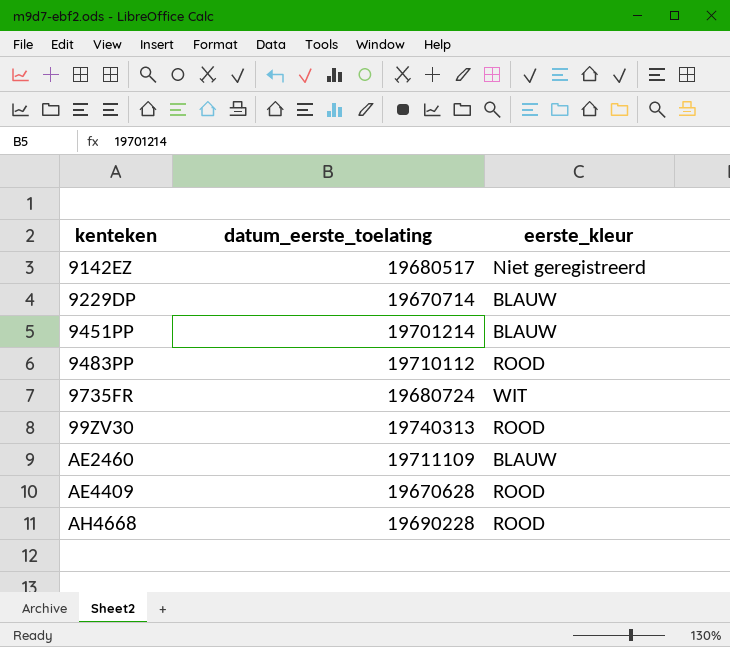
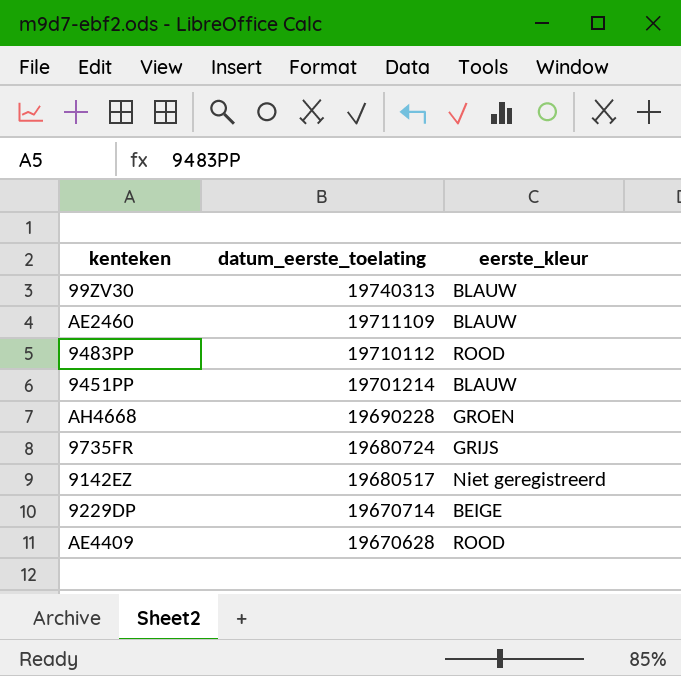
row order: none -> datum_eerste_toelating descending
99ZV30 | eerste_kleur: ROOD -> BLAUW
AH4668 | eerste_kleur: ROOD -> GROEN
9735FR | eerste_kleur: WIT -> GRIJS
9229DP | eerste_kleur: BLAUW -> BEIGE

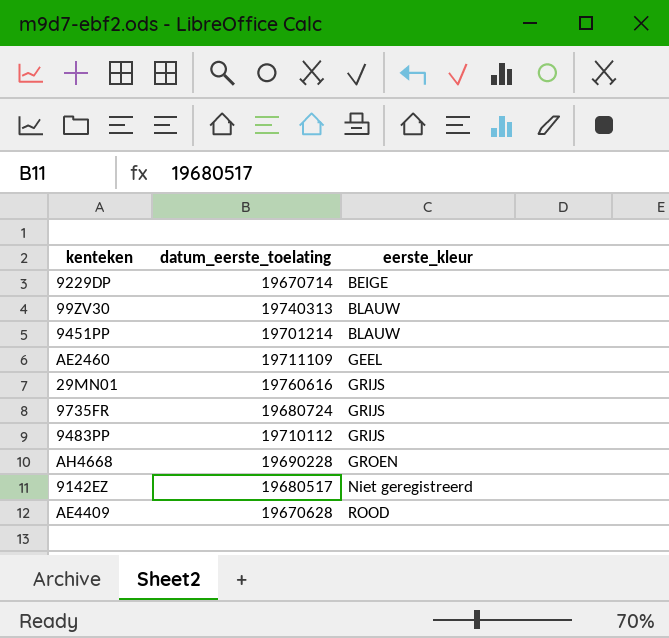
row order: datum_eerste_toelating descending -> eerste_kleur ascending
AE2460 | eerste_kleur: BLAUW -> GEEL
row 29MN01: none -> 19760616 | GRIJS
9483PP | eerste_kleur: ROOD -> GRIJS

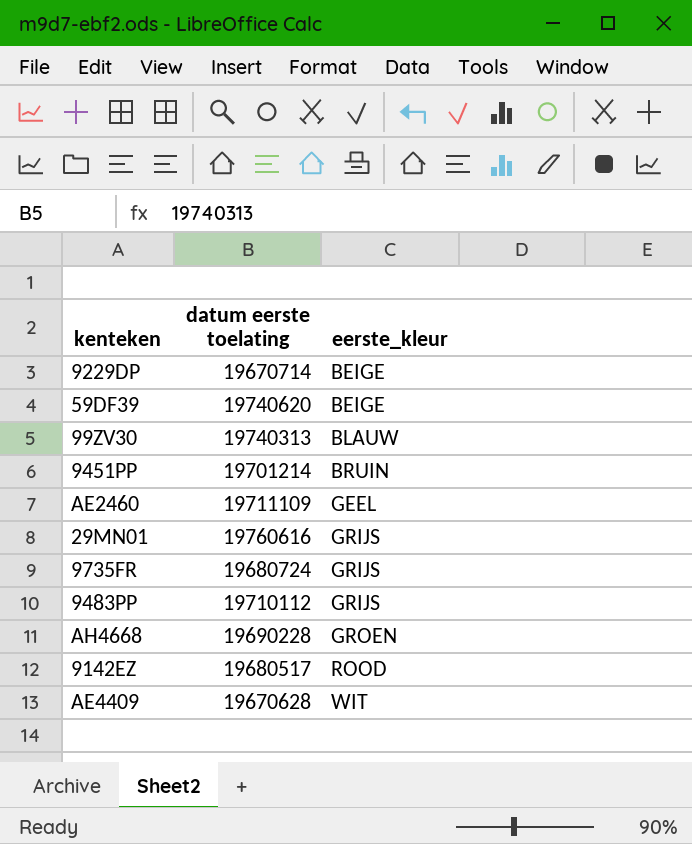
column name: datum_eerste_toelating -> datum eerste toelating
row 59DF39: none -> 19740620 | BEIGE
9451PP | eerste_kleur: BLAUW -> BRUIN
9142EZ | eerste_kleur: Niet geregistreerd -> ROOD
AE4409 | eerste_kleur: ROOD -> WIT

